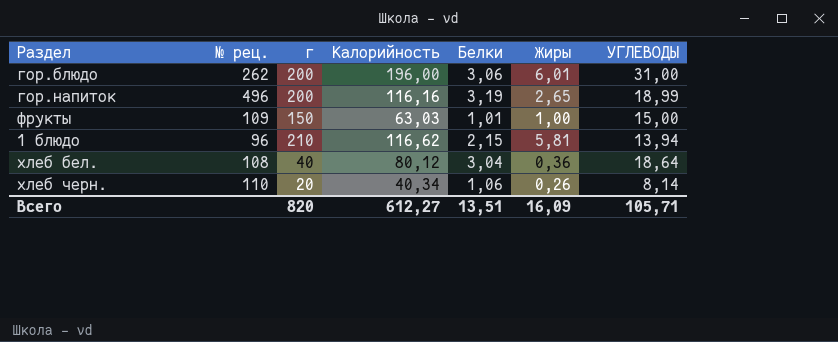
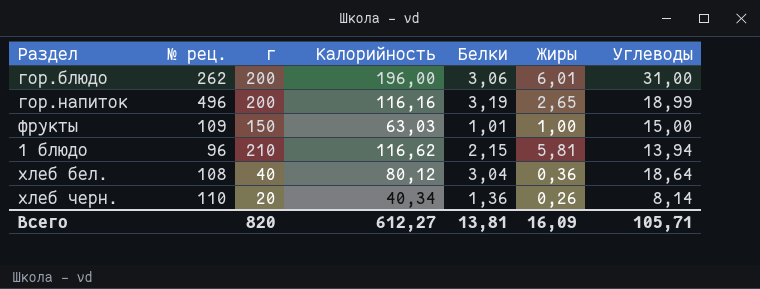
column name: УГЛЕВОДЫ -> Углеводы
хлеб черн. | Белки: 1,06 -> 1,36
Всего | Белки: 13,51 -> 13,81

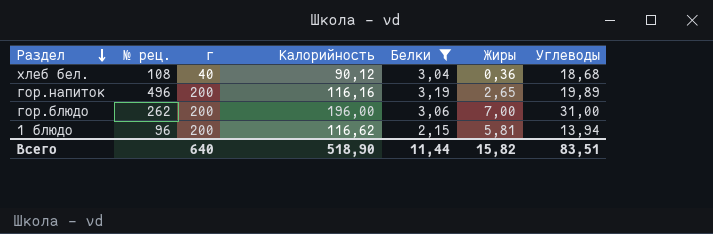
filter: none -> Белки >= 2,15
row order: none -> Раздел descending
хлеб бел. | Калорийность: 80,12 -> 90,12
хлеб бел. | Углеводы: 18,64 -> 18,68
гор.напиток | Углеводы: 18,99 -> 19,89
гор.блюдо | Жиры: 6,01 -> 7,00
1 блюдо | г: 210 -> 200
Всего | г: 820 -> 640
Всего | Калорийность: 612,27 -> 518,90
Всего | Белки: 13,81 -> 11,44
Всего | Жиры: 16,09 -> 15,82
Всего | Углеводы: 105,71 -> 83,51

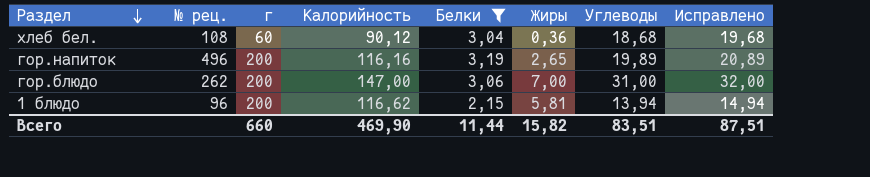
column Исправлено | formula: none -> [Углеводы] + 1
хлеб бел. | г: 40 -> 60
гор.блюдо | Калорийность: 196,00 -> 147,00
Всего | г: 640 -> 660
Всего | Калорийность: 518,90 -> 469,90

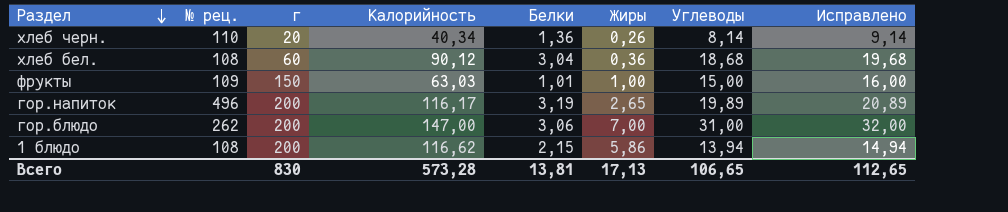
filter: Белки >= 2,15 -> none
гор.напиток | Калорийность: 116,16 -> 116,17
1 блюдо | № рец.: 96 -> 108
1 блюдо | Жиры: 5,81 -> 5,86
Всего | г: 660 -> 830
Всего | Калорийность: 469,90 -> 573,28
Всего | Белки: 11,44 -> 13,81
Всего | Жиры: 15,82 -> 17,13
Всего | Углеводы: 83,51 -> 106,65
Всего | Исправлено: 87,51 -> 112,65

